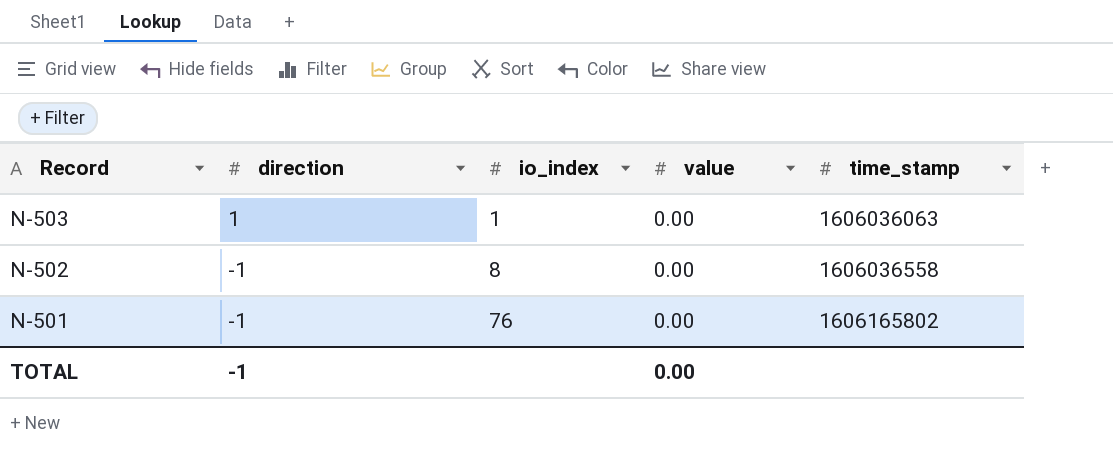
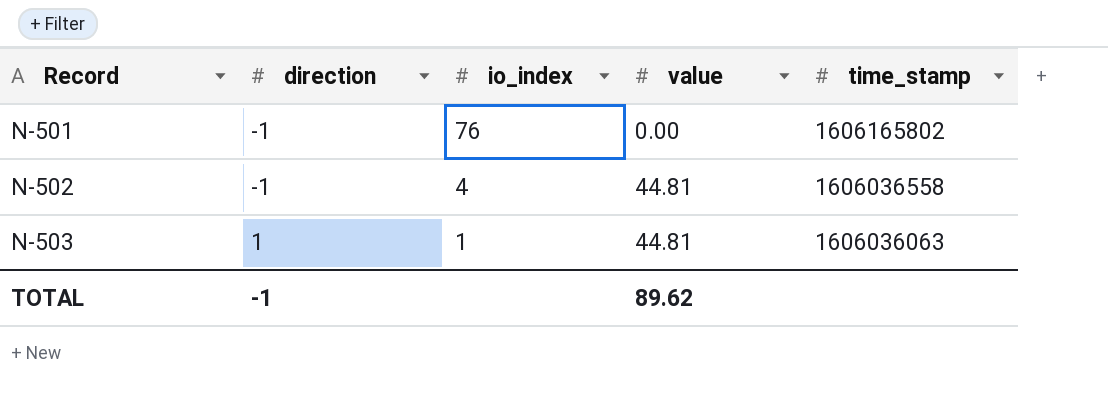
row order: Record descending -> Record ascending
N-502 | io_index: 8 -> 4
N-502 | value: 0.00 -> 44.81
N-503 | value: 0.00 -> 44.81
TOTAL | value: 0.00 -> 89.62

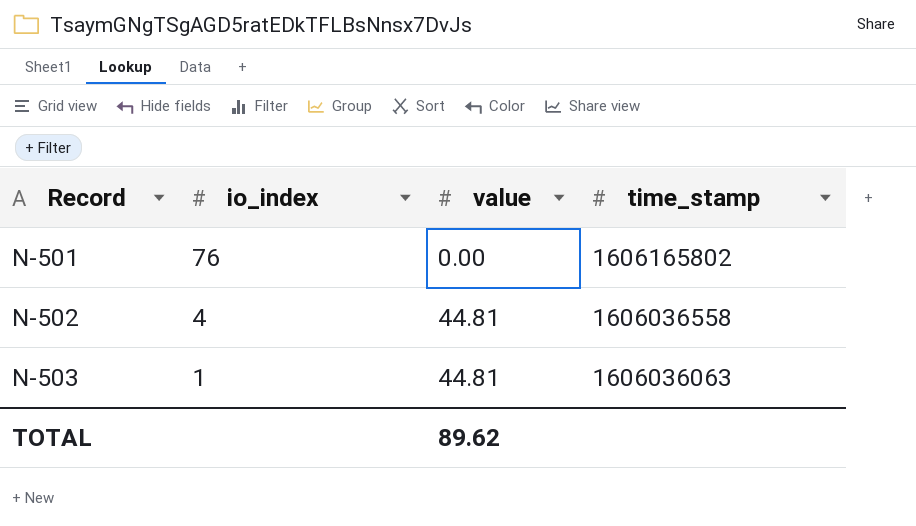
column direction | position: 2 -> none

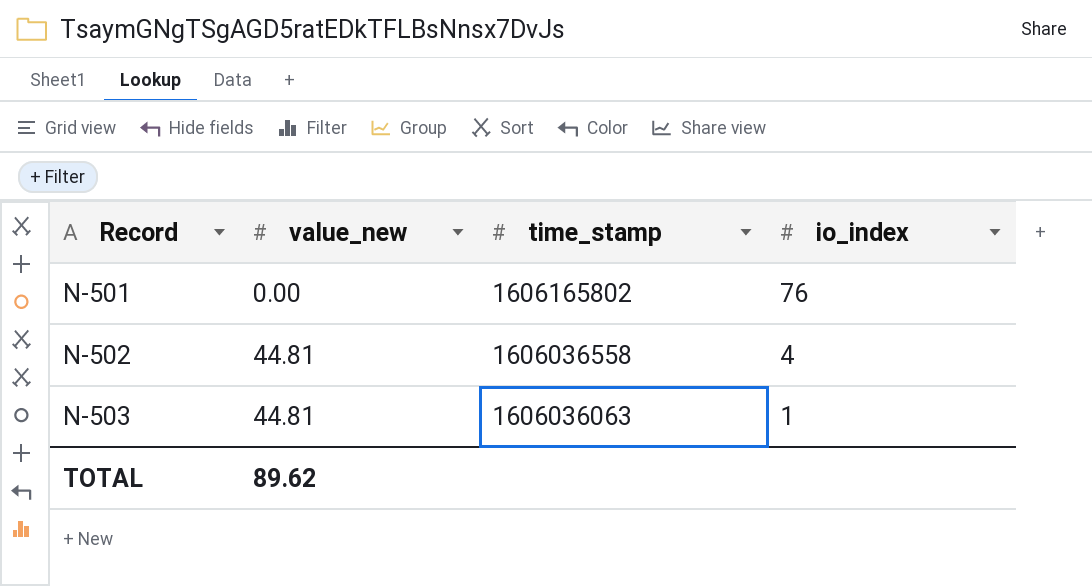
column name: value -> value_new
column io_index | position: 2 -> 4

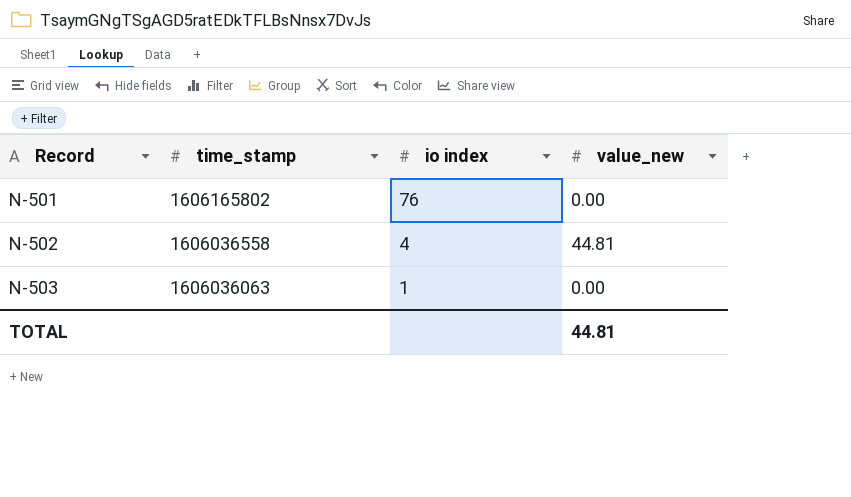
column name: io_index -> io index
column value_new | position: 2 -> 4
N-503 | value_new: 44.81 -> 0.00
TOTAL | value_new: 89.62 -> 44.81

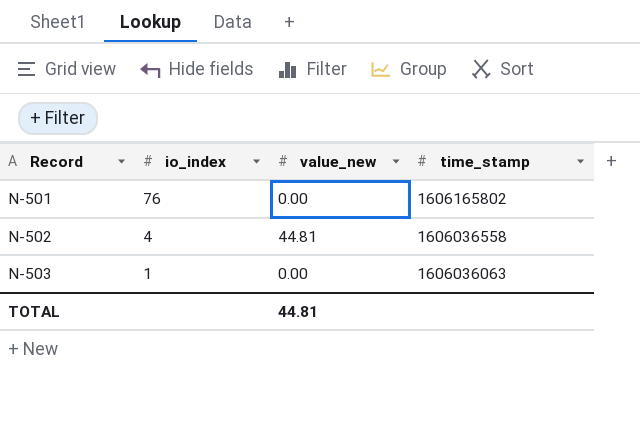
column name: io index -> io_index
column time_stamp | position: 2 -> 4

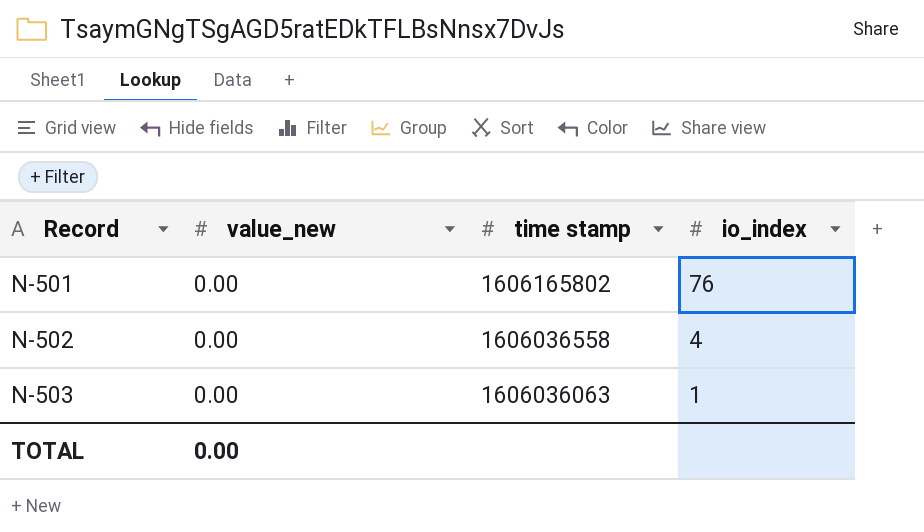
column name: time_stamp -> time stamp
column io_index | position: 2 -> 4
N-502 | value_new: 44.81 -> 0.00
TOTAL | value_new: 44.81 -> 0.00

